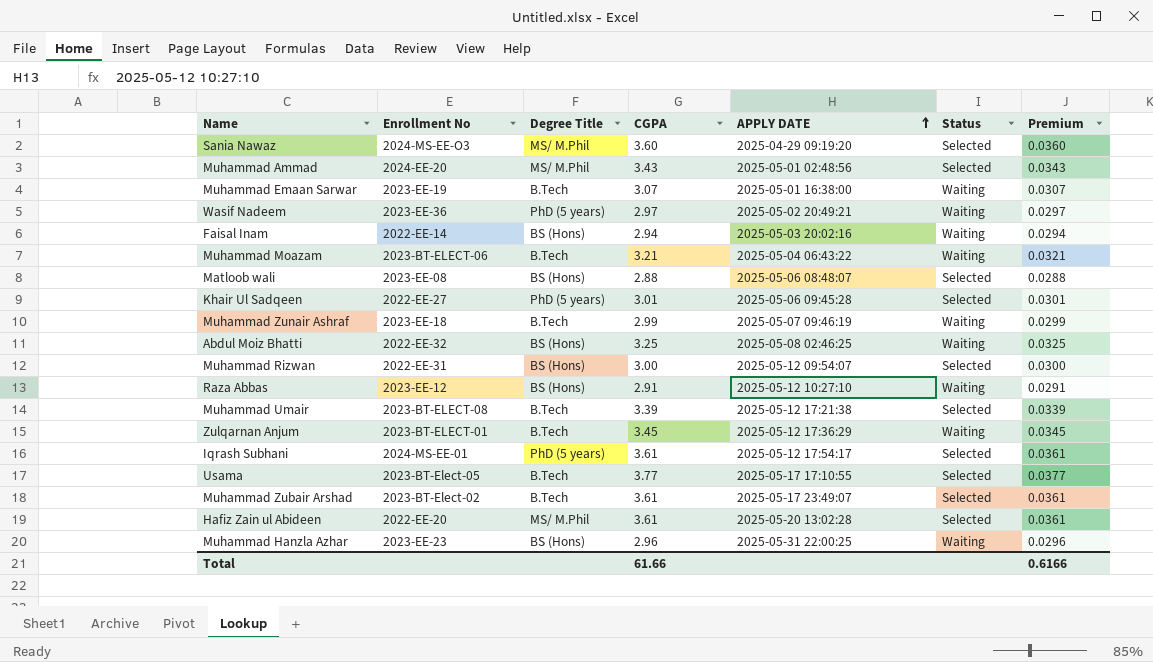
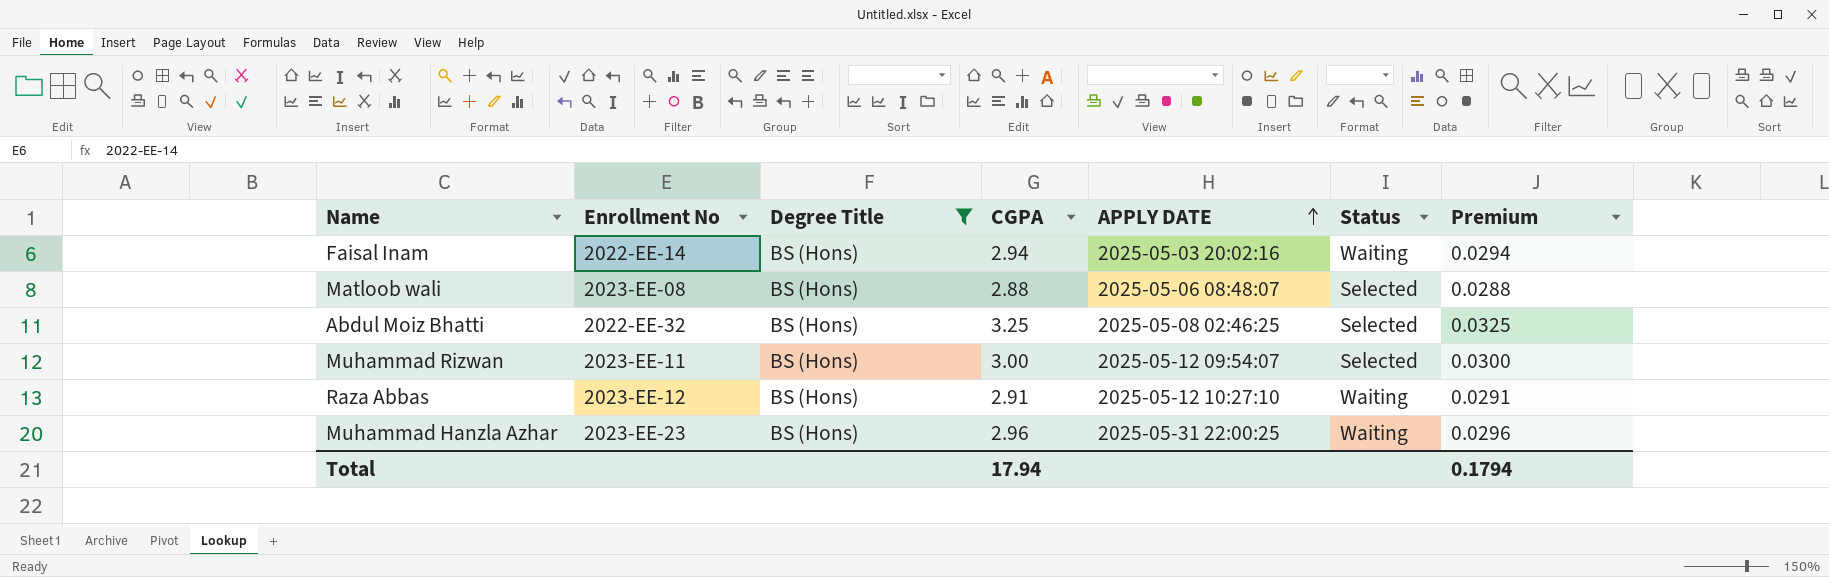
filter: none -> Degree Title = BS (Hons)
Abdul Moiz Bhatti | Status: Waiting -> Selected
Muhammad Rizwan | Enrollment No: 2022-EE-31 -> 2023-EE-11
Total | CGPA: 61.66 -> 17.94
Total | Premium: 0.6166 -> 0.1794

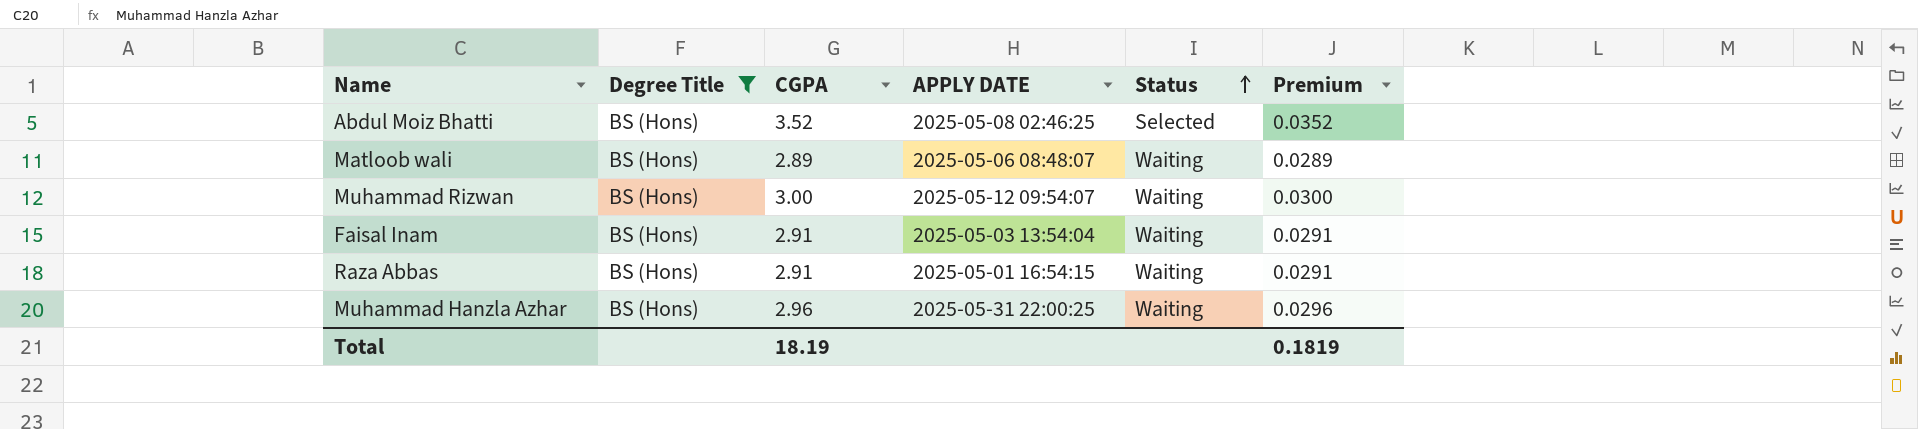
row order: APPLY DATE ascending -> Status ascending
column Enrollment No | position: 2 -> none
Abdul Moiz Bhatti | CGPA: 3.25 -> 3.52
Abdul Moiz Bhatti | Premium: 0.0325 -> 0.0352
Matloob wali | CGPA: 2.88 -> 2.89
Matloob wali | Status: Selected -> Waiting
Matloob wali | Premium: 0.0288 -> 0.0289
Muhammad Rizwan | Status: Selected -> Waiting
Faisal Inam | CGPA: 2.94 -> 2.91
Faisal Inam | APPLY DATE: 2025-05-03 20:02:16 -> 2025-05-03 13:54:04
Faisal Inam | Premium: 0.0294 -> 0.0291
Raza Abbas | APPLY DATE: 2025-05-12 10:27:10 -> 2025-05-01 16:54:15
Total | CGPA: 17.94 -> 18.19
Total | Premium: 0.1794 -> 0.1819

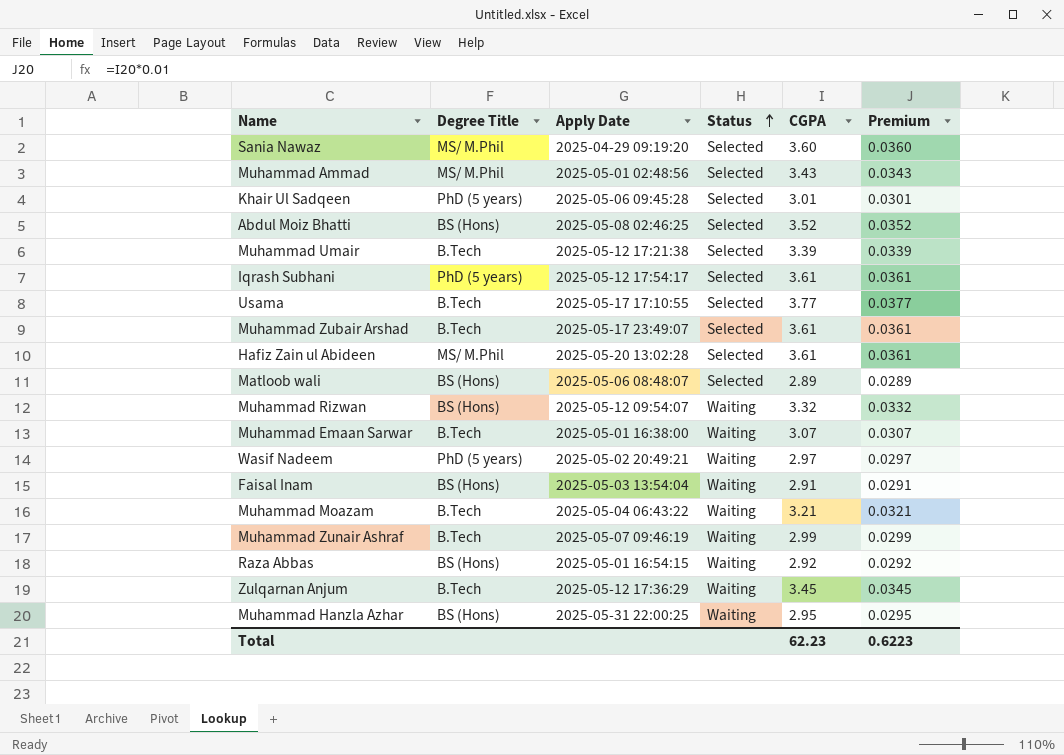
filter: Degree Title = BS (Hons) -> none
column name: APPLY DATE -> Apply Date
column CGPA | position: 3 -> 5
Matloob wali | Status: Waiting -> Selected
Muhammad Rizwan | CGPA: 3.00 -> 3.32
Muhammad Rizwan | Premium: 0.0300 -> 0.0332
Raza Abbas | CGPA: 2.91 -> 2.92
Raza Abbas | Premium: 0.0291 -> 0.0292
Muhammad Hanzla Azhar | CGPA: 2.96 -> 2.95
Muhammad Hanzla Azhar | Premium: 0.0296 -> 0.0295
Total | CGPA: 18.19 -> 62.23
Total | Premium: 0.1819 -> 0.6223

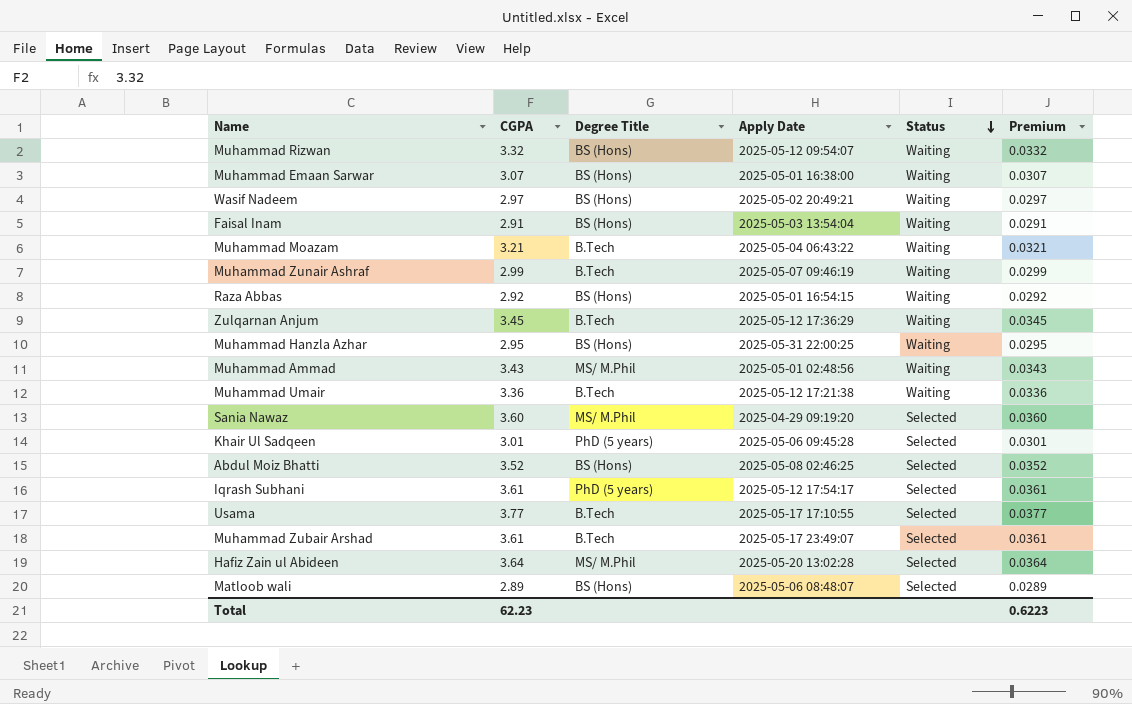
row order: Status ascending -> Status descending
column CGPA | position: 5 -> 2
Muhammad Emaan Sarwar | Degree Title: B.Tech -> BS (Hons)
Wasif Nadeem | Degree Title: PhD (5 years) -> BS (Hons)
Muhammad Ammad | Status: Selected -> Waiting
Muhammad Umair | CGPA: 3.39 -> 3.36
Muhammad Umair | Status: Selected -> Waiting
Muhammad Umair | Premium: 0.0339 -> 0.0336
Hafiz Zain ul Abideen | CGPA: 3.61 -> 3.64
Hafiz Zain ul Abideen | Premium: 0.0361 -> 0.0364

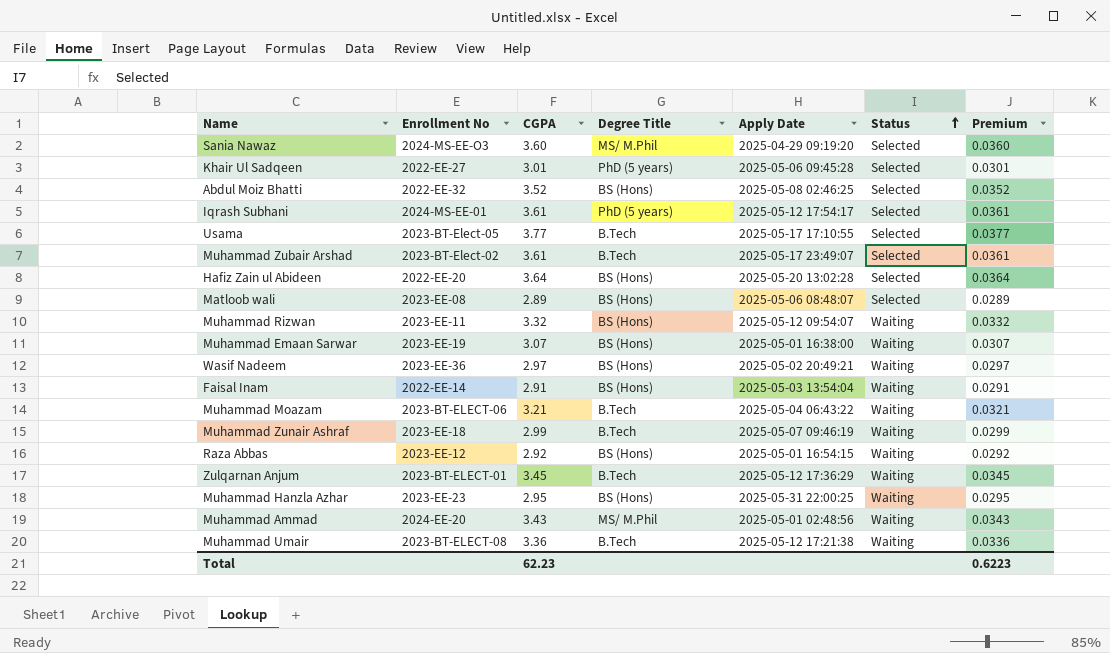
row order: Status descending -> Status ascending
column Enrollment No | position: none -> 2
Hafiz Zain ul Abideen | Degree Title: MS/ M.Phil -> BS (Hons)

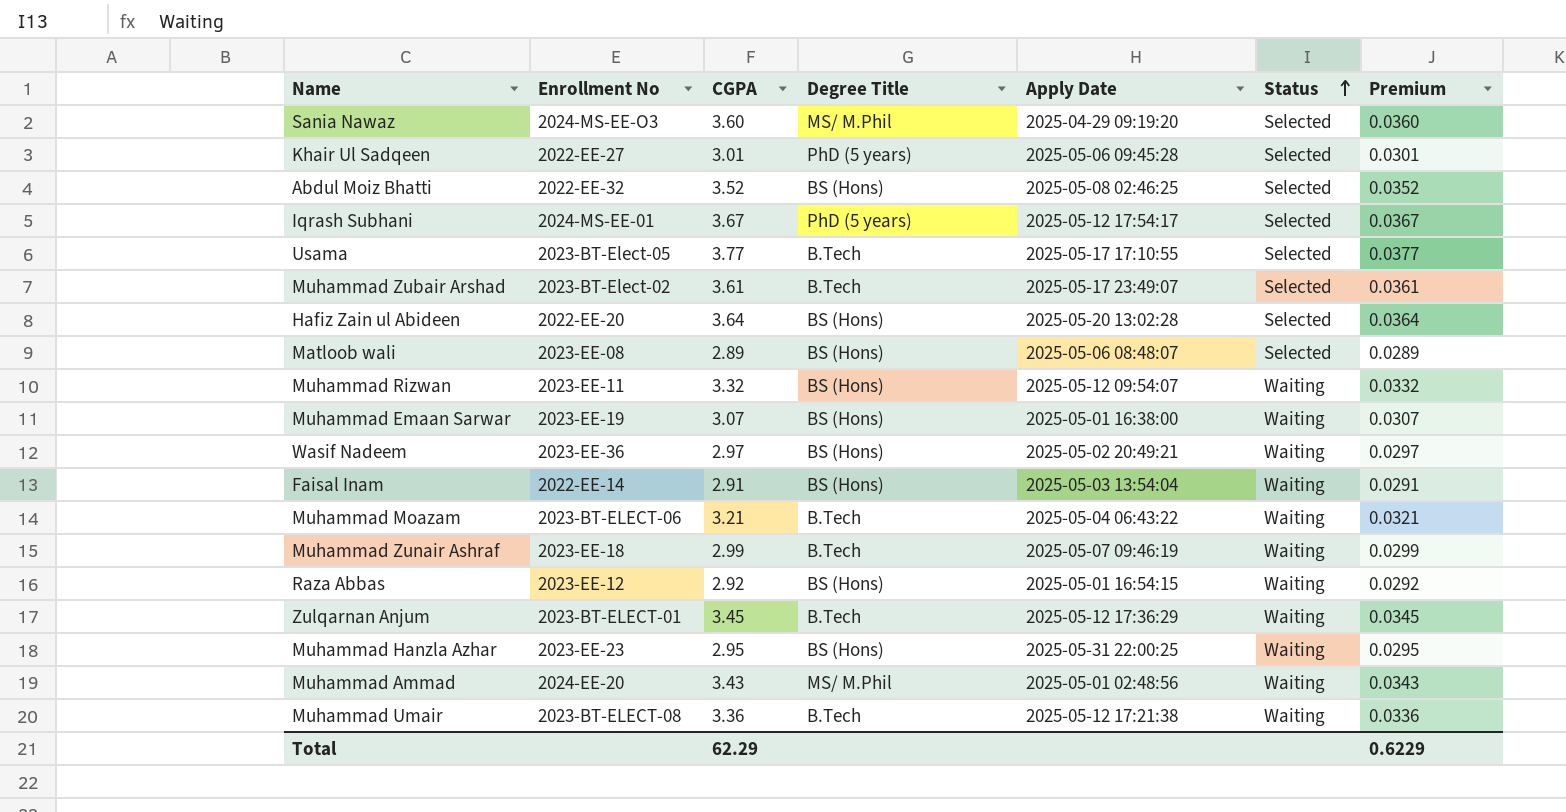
Iqrash Subhani | CGPA: 3.61 -> 3.67
Iqrash Subhani | Premium: 0.0361 -> 0.0367
Total | CGPA: 62.23 -> 62.29
Total | Premium: 0.6223 -> 0.6229

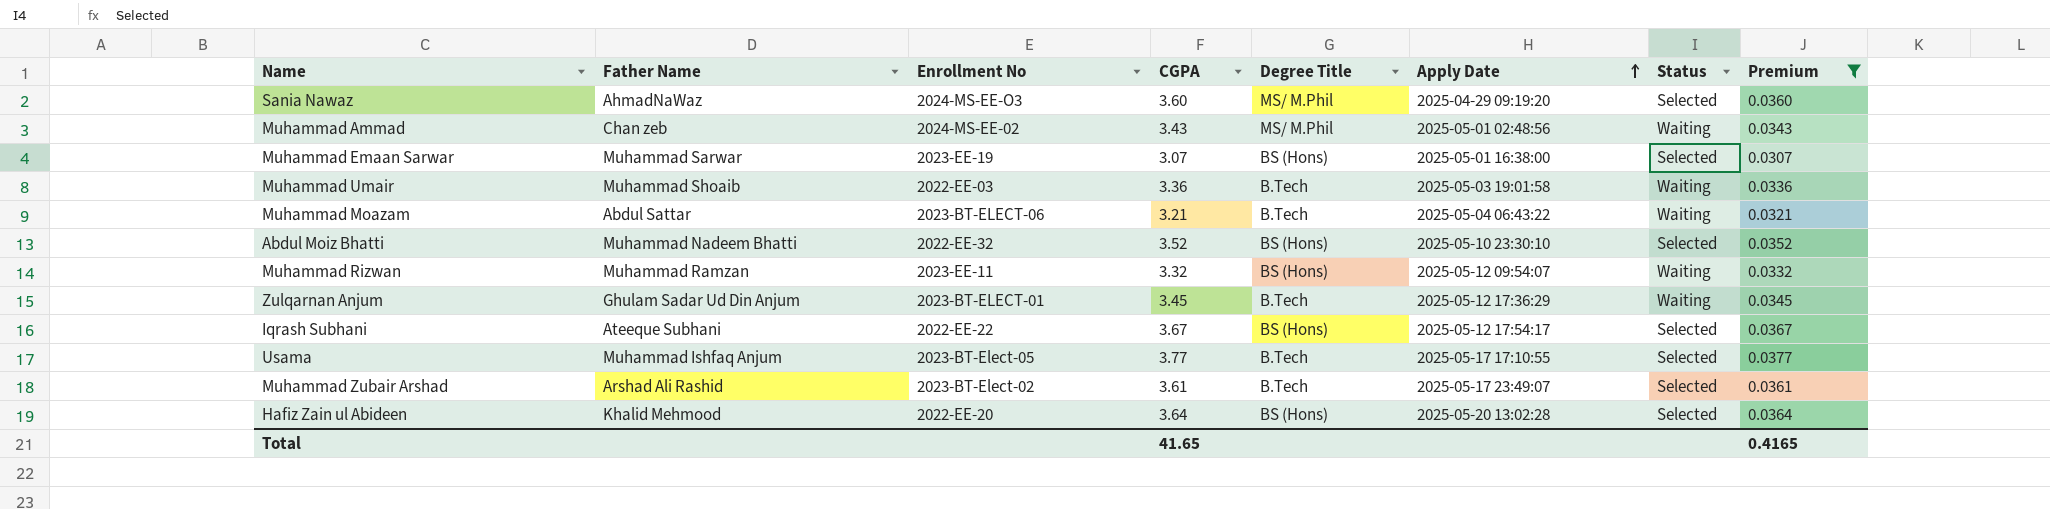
filter: none -> Premium >= 0.0307
row order: Status ascending -> Apply Date ascending
column Father Name | position: none -> 2
Muhammad Ammad | Enrollment No: 2024-EE-20 -> 2024-MS-EE-02
Muhammad Emaan Sarwar | Status: Waiting -> Selected
Muhammad Umair | Enrollment No: 2023-BT-ELECT-08 -> 2022-EE-03
Muhammad Umair | Apply Date: 2025-05-12 17:21:38 -> 2025-05-03 19:01:58
Abdul Moiz Bhatti | Apply Date: 2025-05-08 02:46:25 -> 2025-05-10 23:30:10
Iqrash Subhani | Enrollment No: 2024-MS-EE-01 -> 2022-EE-22
Iqrash Subhani | Degree Title: PhD (5 years) -> BS (Hons)
Total | CGPA: 62.29 -> 41.65
Total | Premium: 0.6229 -> 0.4165

